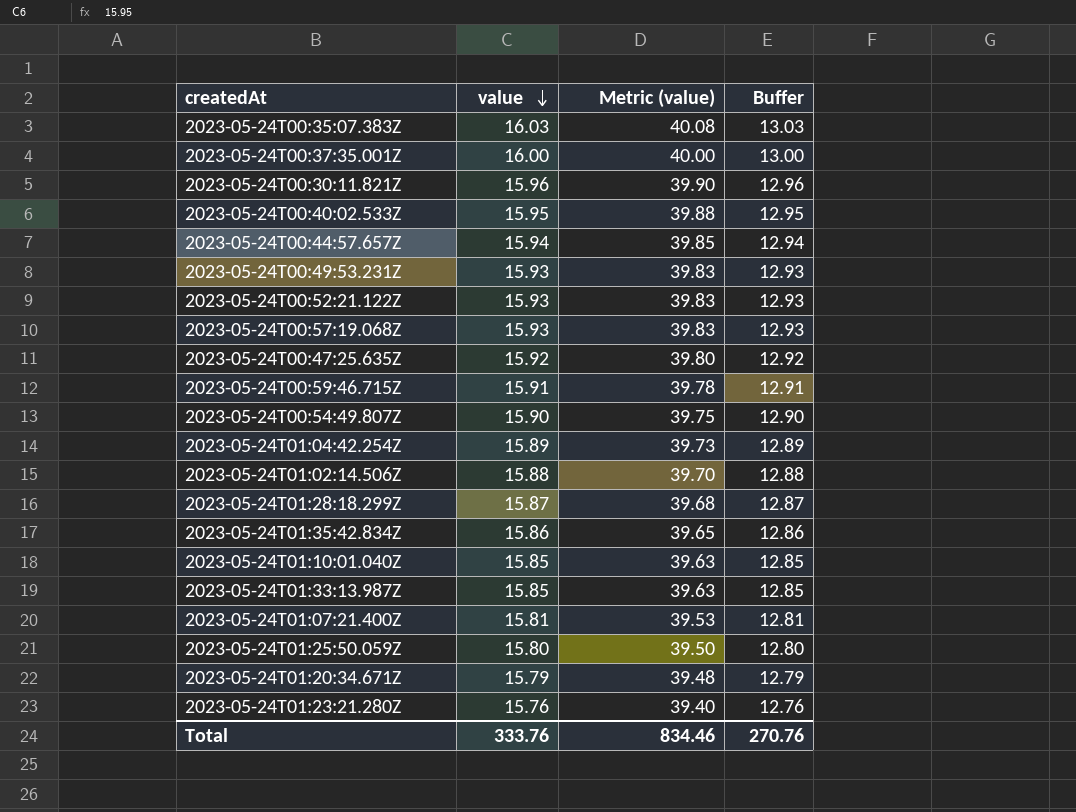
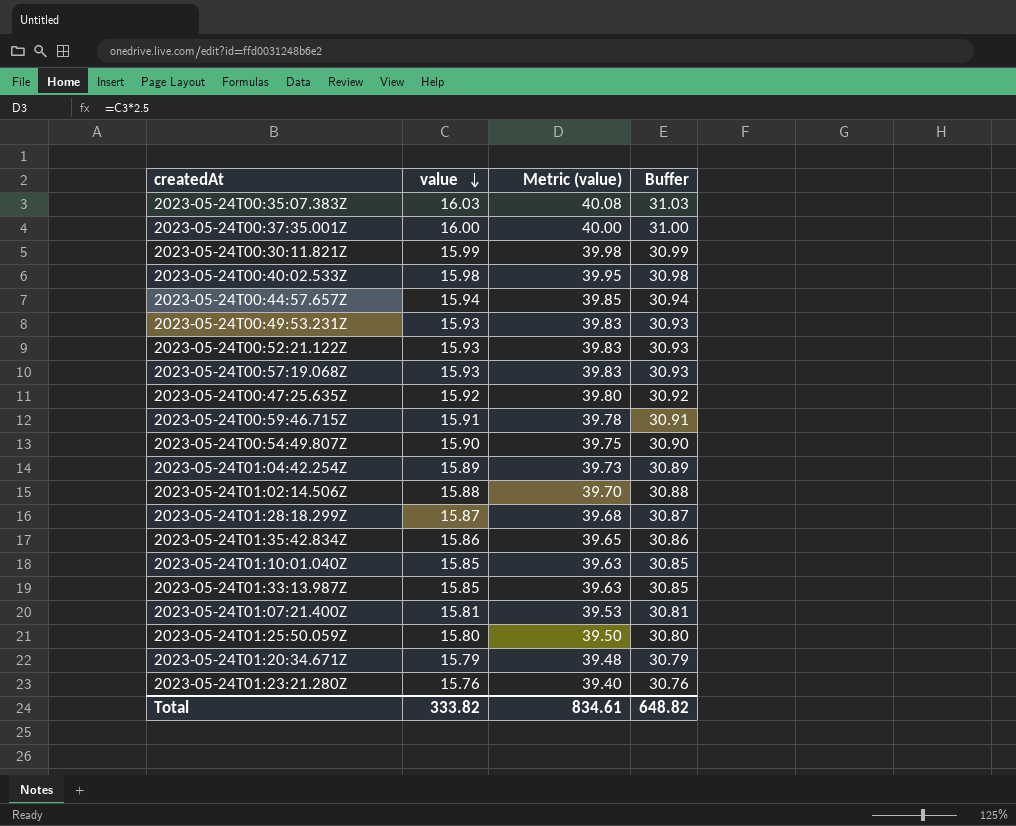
column Buffer | formula: [value] - 3 -> [value] + 15
2023-05-24T00:30:11.821Z | value: 15.96 -> 15.99
2023-05-24T00:30:11.821Z | Metric (value): 39.90 -> 39.98
2023-05-24T00:40:02.533Z | value: 15.95 -> 15.98
2023-05-24T00:40:02.533Z | Metric (value): 39.88 -> 39.95
Total | value: 333.76 -> 333.82
Total | Metric (value): 834.46 -> 834.61
Total | Buffer: 270.76 -> 648.82

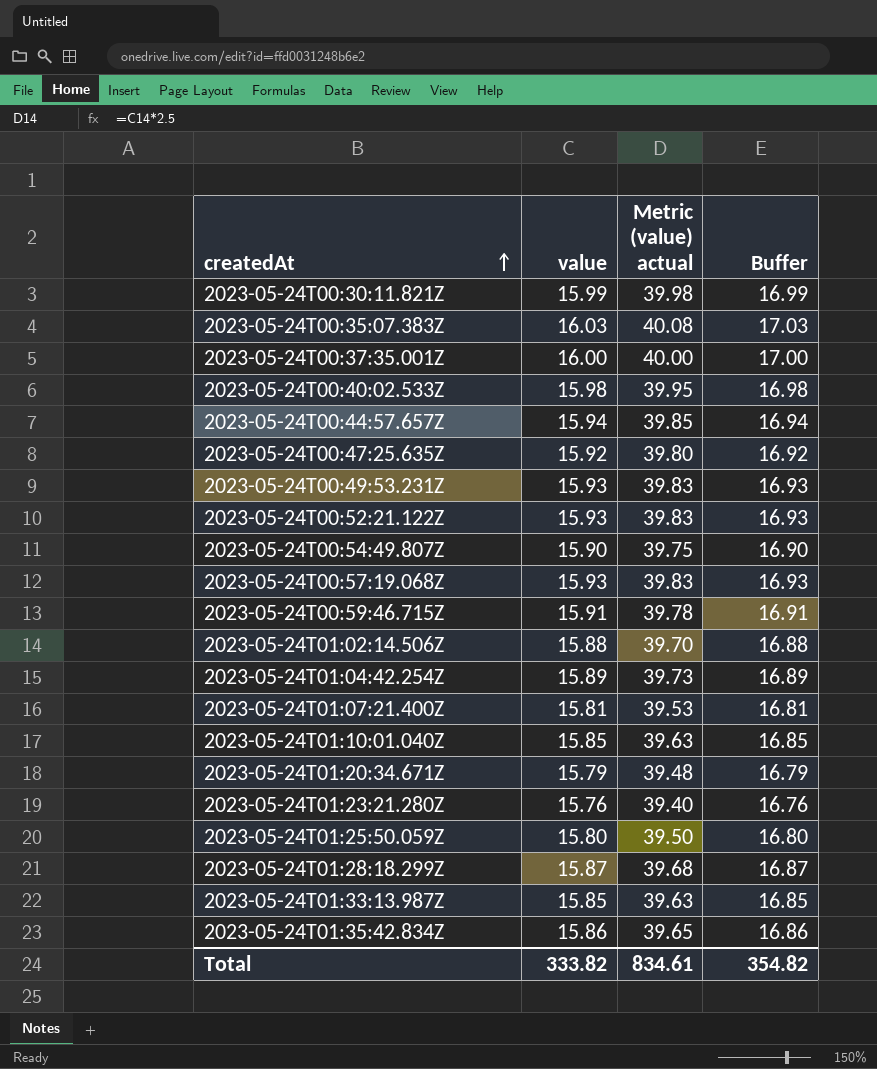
row order: value descending -> createdAt ascending
column name: Metric (value) -> Metric (value) actual
column Buffer | formula: [value] + 15 -> [value] + 1
Total | Buffer: 648.82 -> 354.82

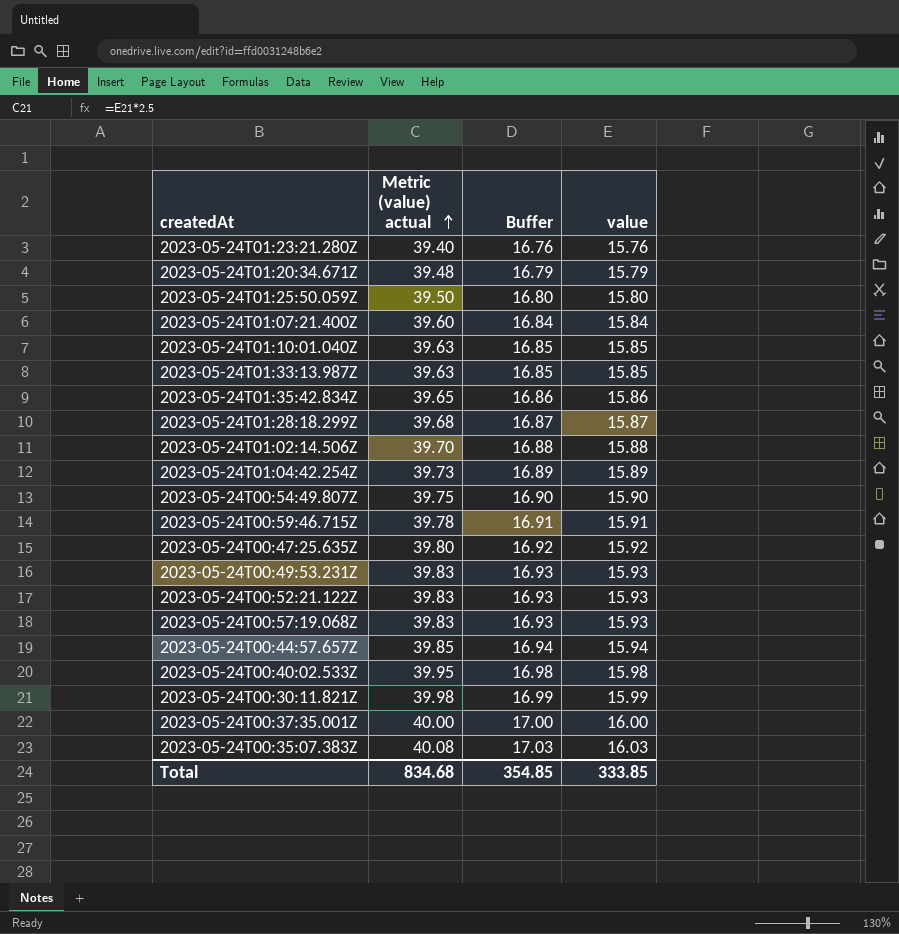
row order: createdAt ascending -> Metric (value) actual ascending
column value | position: 2 -> 4
2023-05-24T01:07:21.400Z | Metric (value) actual: 39.53 -> 39.60
2023-05-24T01:07:21.400Z | Buffer: 16.81 -> 16.84
2023-05-24T01:07:21.400Z | value: 15.81 -> 15.84
Total | Metric (value) actual: 834.61 -> 834.68
Total | Buffer: 354.82 -> 354.85
Total | value: 333.82 -> 333.85

